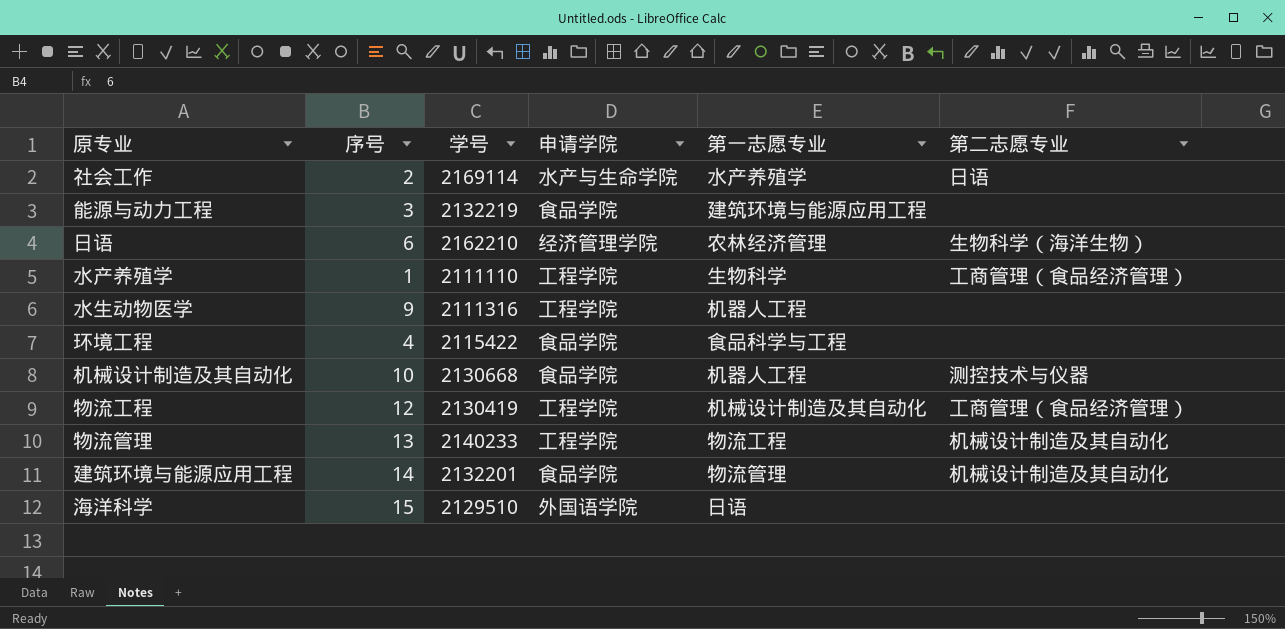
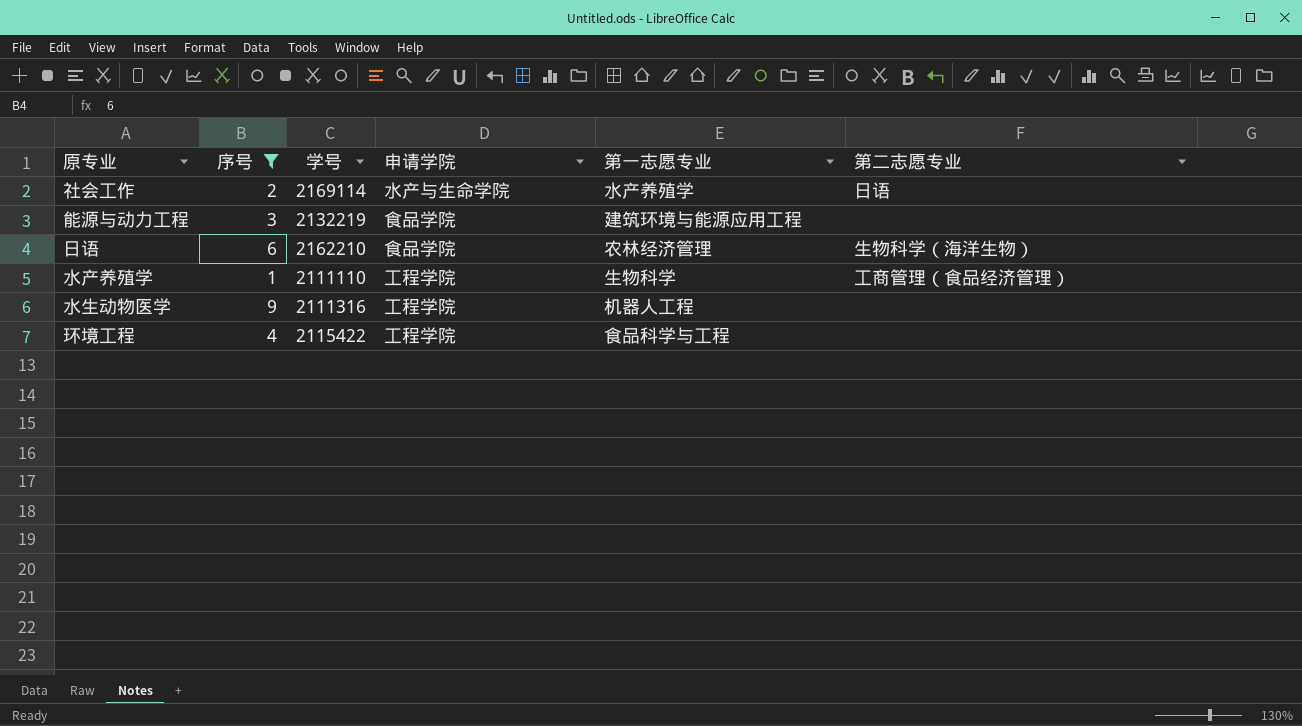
filter: none -> 序号 <= 9
日语 | 申请学院: 经济管理学院 -> 食品学院
环境工程 | 申请学院: 食品学院 -> 工程学院

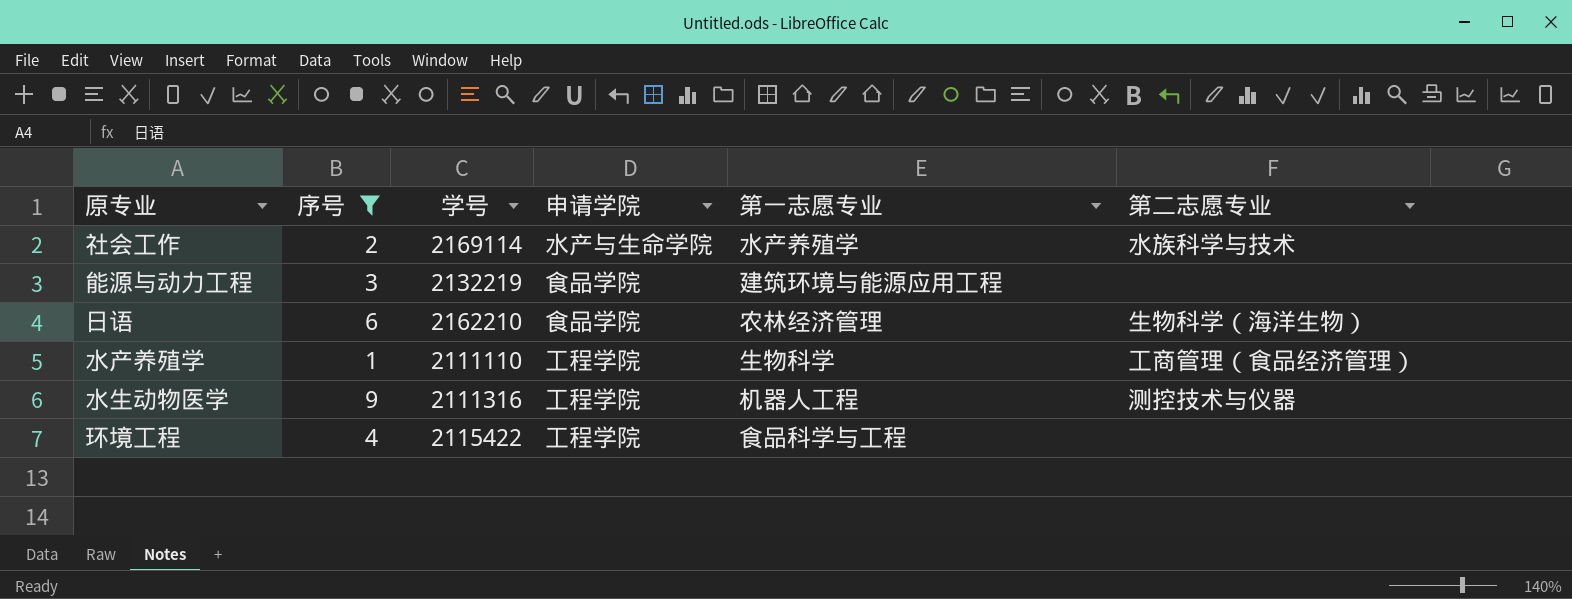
社会工作 | 第二志愿专业: 日语 -> 水族科学与技术
水生动物医学 | 第二志愿专业: none -> 测控技术与仪器

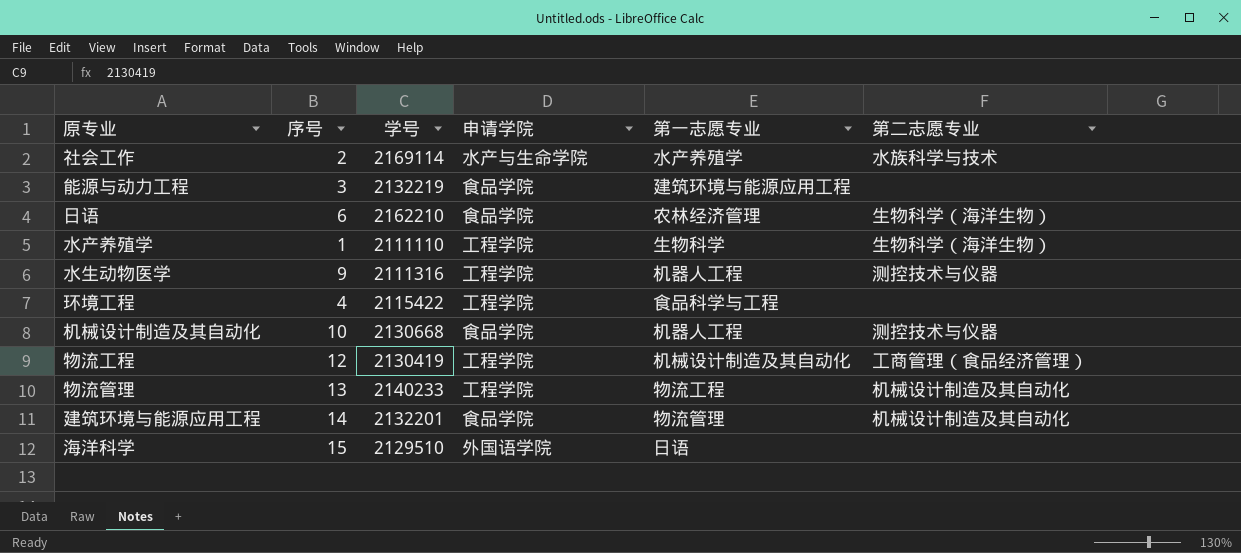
filter: 序号 <= 9 -> none
水产养殖学 | 第二志愿专业: 工商管理（食品经济管理） -> 生物科学（海洋生物）

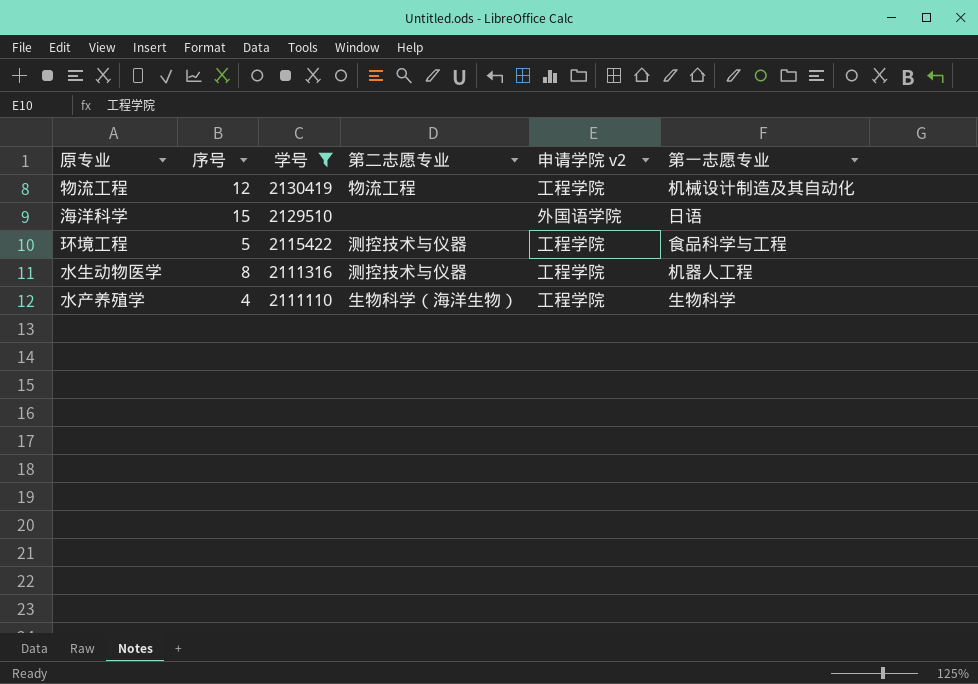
filter: none -> 学号 <= 2130419
row order: none -> 学号 descending
column 第二志愿专业 | position: 6 -> 4
column name: 申请学院 -> 申请学院 v2
物流工程 | 第二志愿专业: 工商管理（食品经济管理） -> 物流工程
环境工程 | 序号: 4 -> 5
环境工程 | 第二志愿专业: none -> 测控技术与仪器
水生动物医学 | 序号: 9 -> 8
水产养殖学 | 序号: 1 -> 4

